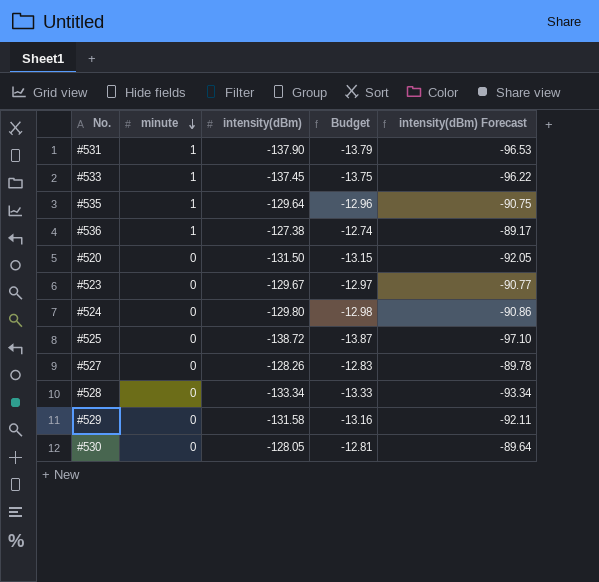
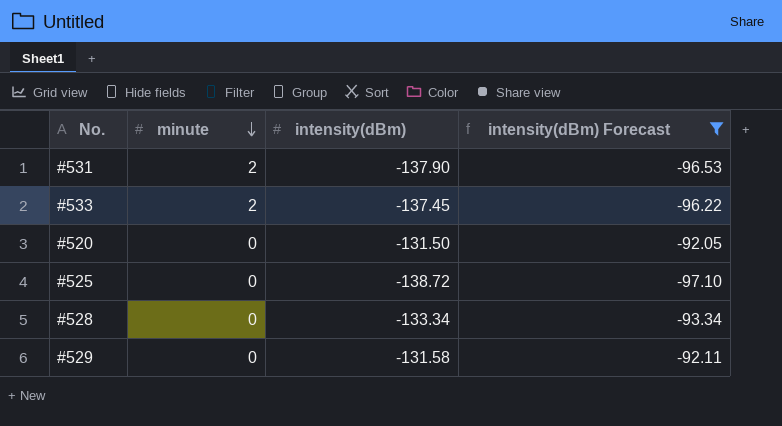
filter: none -> intensity(dBm) Forecast <= -92.05
column Budget | formula: [intensity(dBm)] * 0.1 -> none
#531 | minute: 1 -> 2
#533 | minute: 1 -> 2

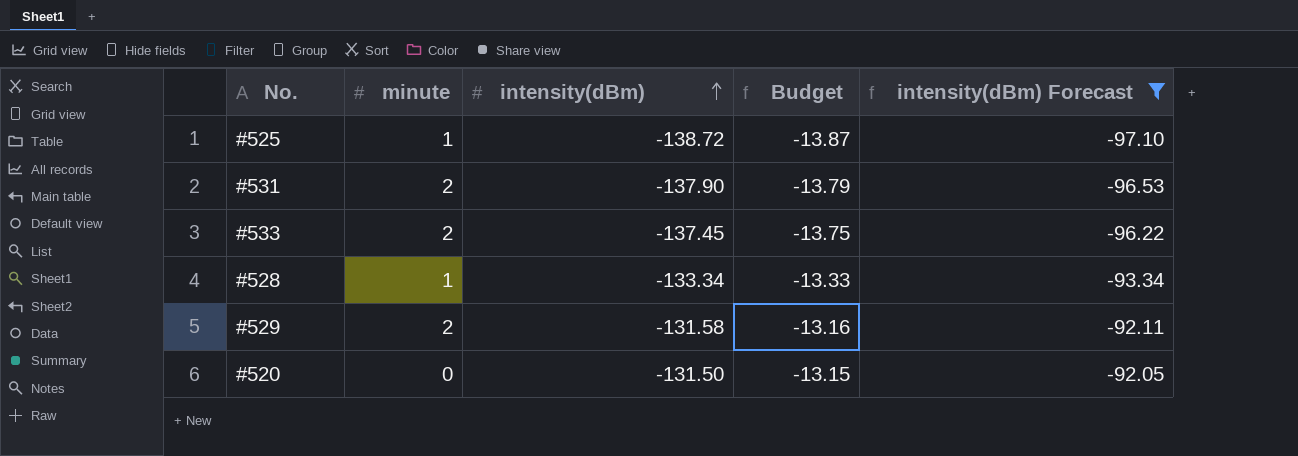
row order: minute descending -> intensity(dBm) ascending
column Budget | formula: none -> [intensity(dBm)] * 0.1
#525 | minute: 0 -> 1
#528 | minute: 0 -> 1
#529 | minute: 0 -> 2

